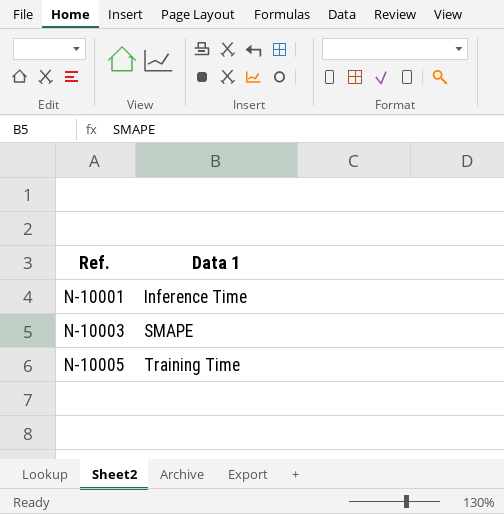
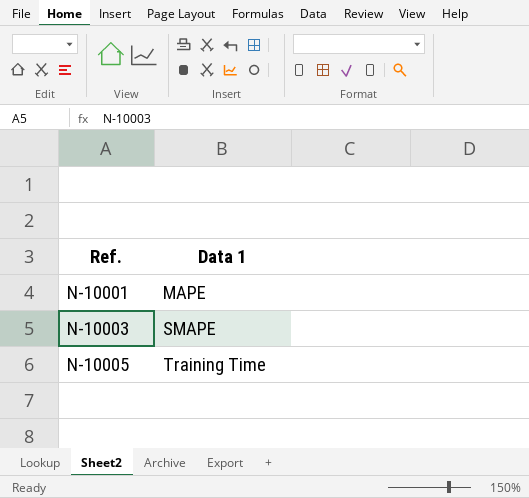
N-10001 | Data 1: Inference Time -> MAPE

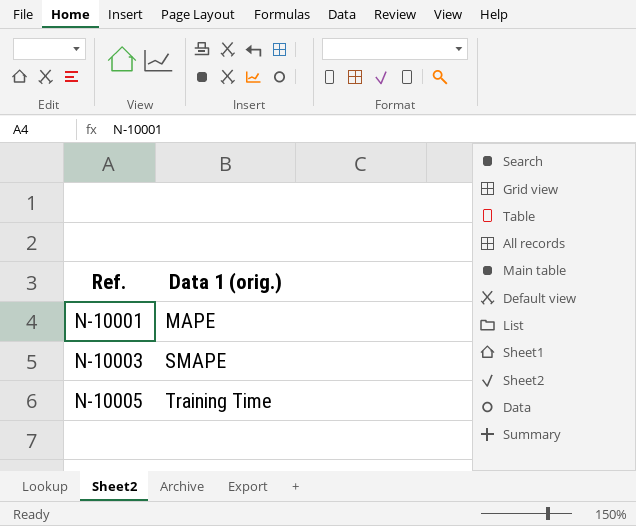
column name: Data 1 -> Data 1 (orig.)

